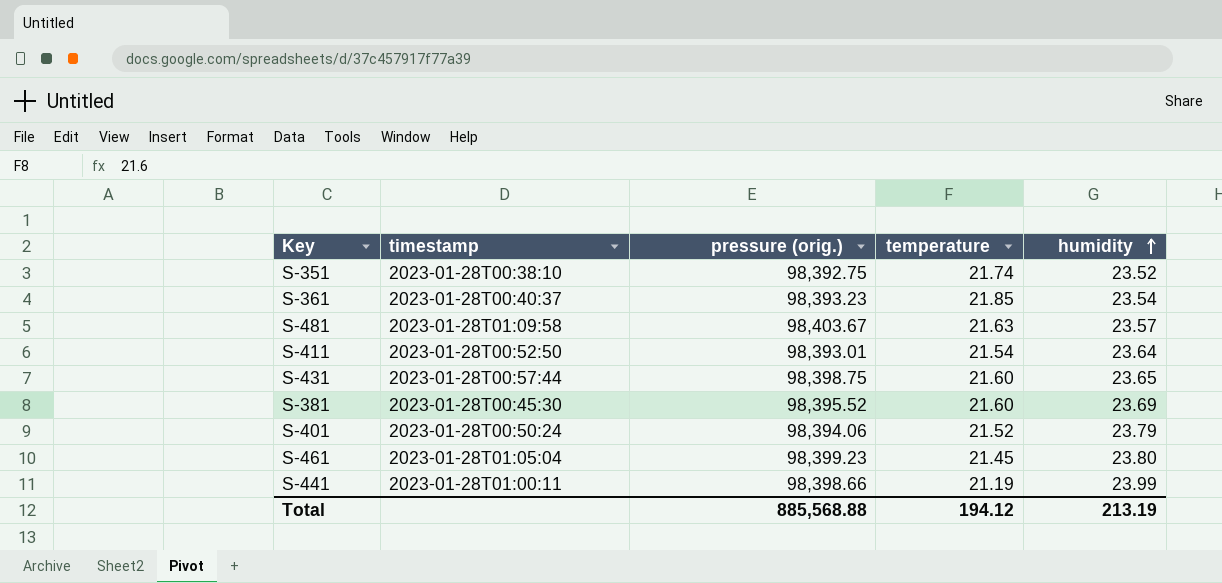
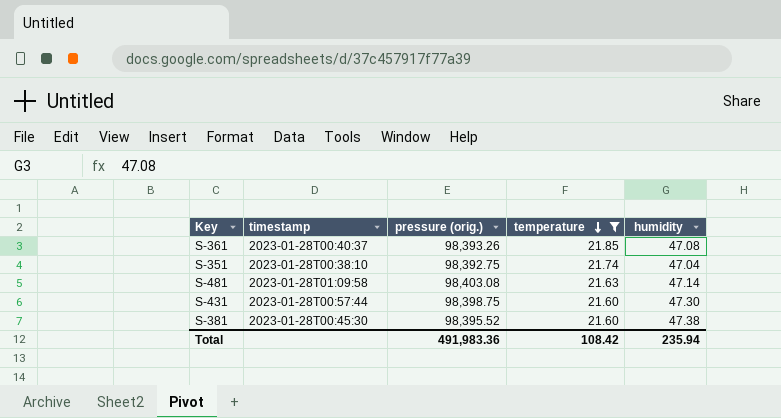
filter: none -> temperature >= 21.60
row order: humidity ascending -> temperature descending
S-361 | pressure (orig.): 98,393.23 -> 98,393.26
S-361 | humidity: 23.54 -> 47.08
S-351 | humidity: 23.52 -> 47.04
S-481 | pressure (orig.): 98,403.67 -> 98,403.08
S-481 | humidity: 23.57 -> 47.14
S-431 | humidity: 23.65 -> 47.30
S-381 | humidity: 23.69 -> 47.38
Total | pressure (orig.): 885,568.88 -> 491,983.36
Total | temperature: 194.12 -> 108.42
Total | humidity: 213.19 -> 235.94

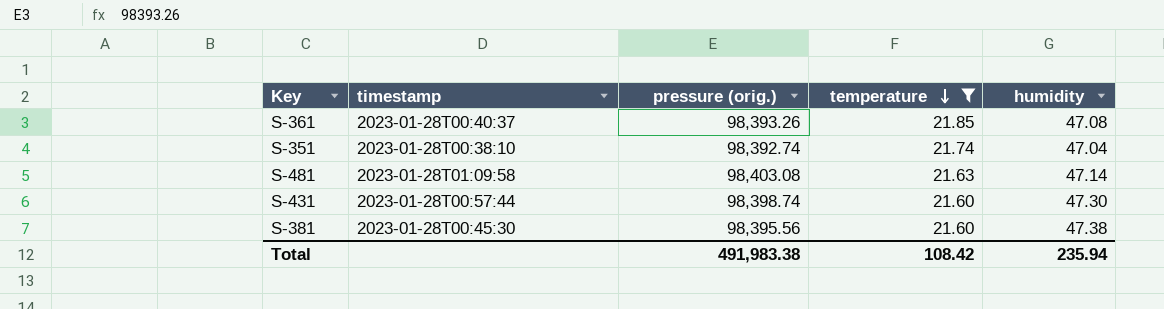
S-351 | pressure (orig.): 98,392.75 -> 98,392.74
S-431 | pressure (orig.): 98,398.75 -> 98,398.74
S-381 | pressure (orig.): 98,395.52 -> 98,395.56
Total | pressure (orig.): 491,983.36 -> 491,983.38

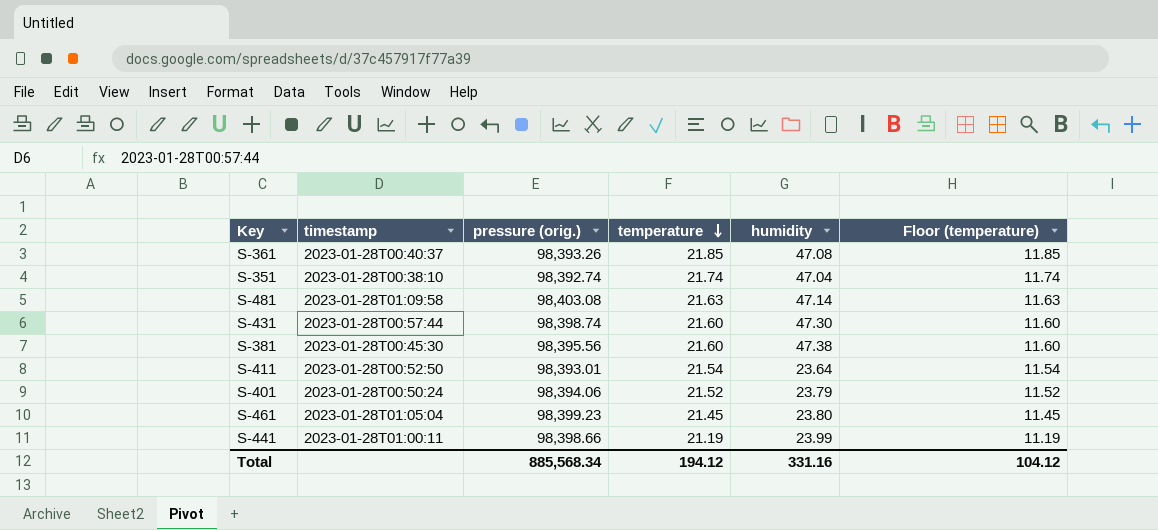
filter: temperature >= 21.60 -> none
column Floor (temperature) | formula: none -> [temperature] - 10
Total | pressure (orig.): 491,983.38 -> 885,568.34
Total | temperature: 108.42 -> 194.12
Total | humidity: 235.94 -> 331.16

